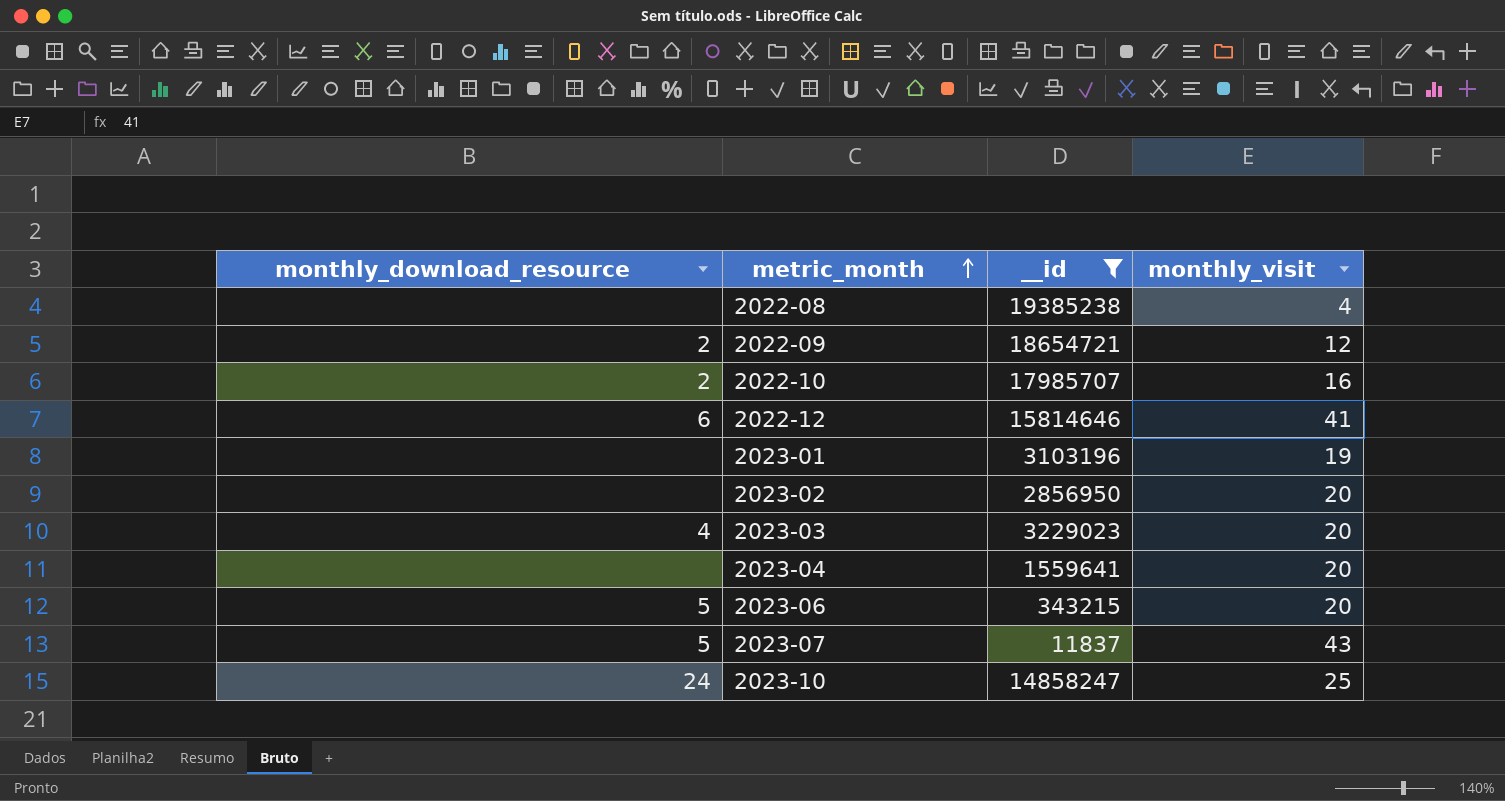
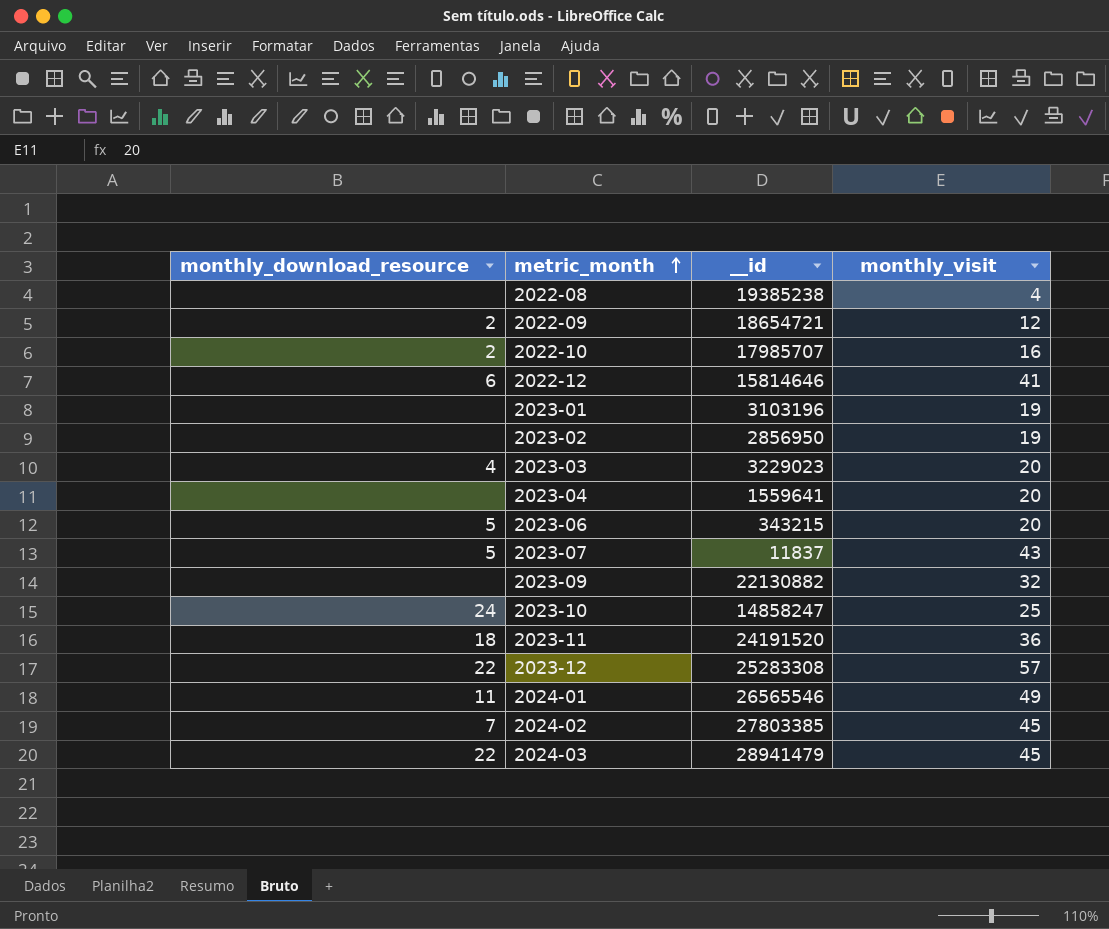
filter: __id <= 19385238 -> none
2023-02 | monthly_visit: 20 -> 19

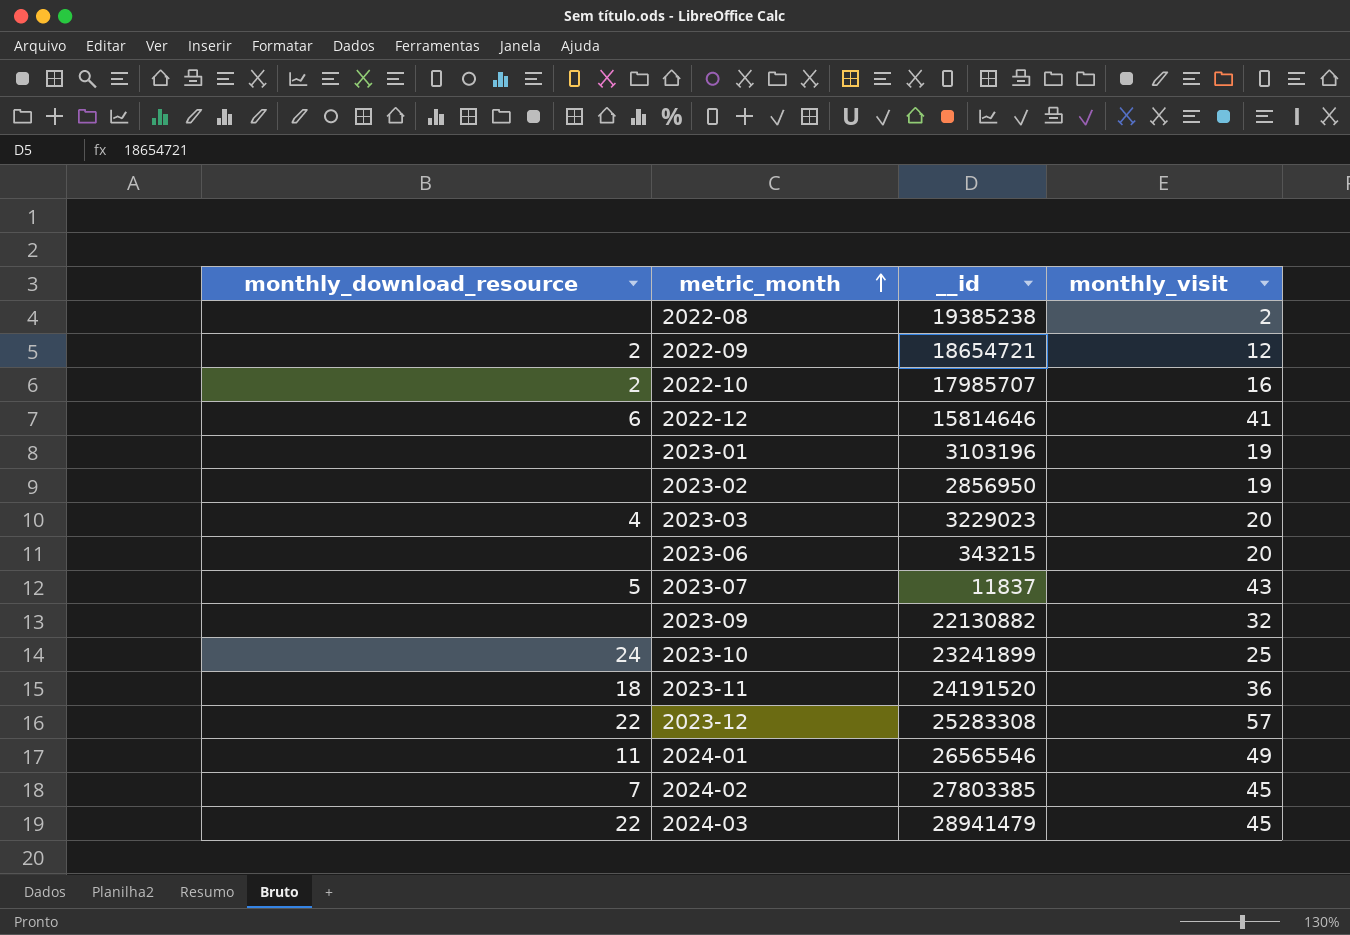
row 2023-04: none | 1559641 | 20 -> none
2022-08 | monthly_visit: 4 -> 2
2023-06 | monthly_download_resource: 5 -> none
2023-10 | __id: 14858247 -> 23241899

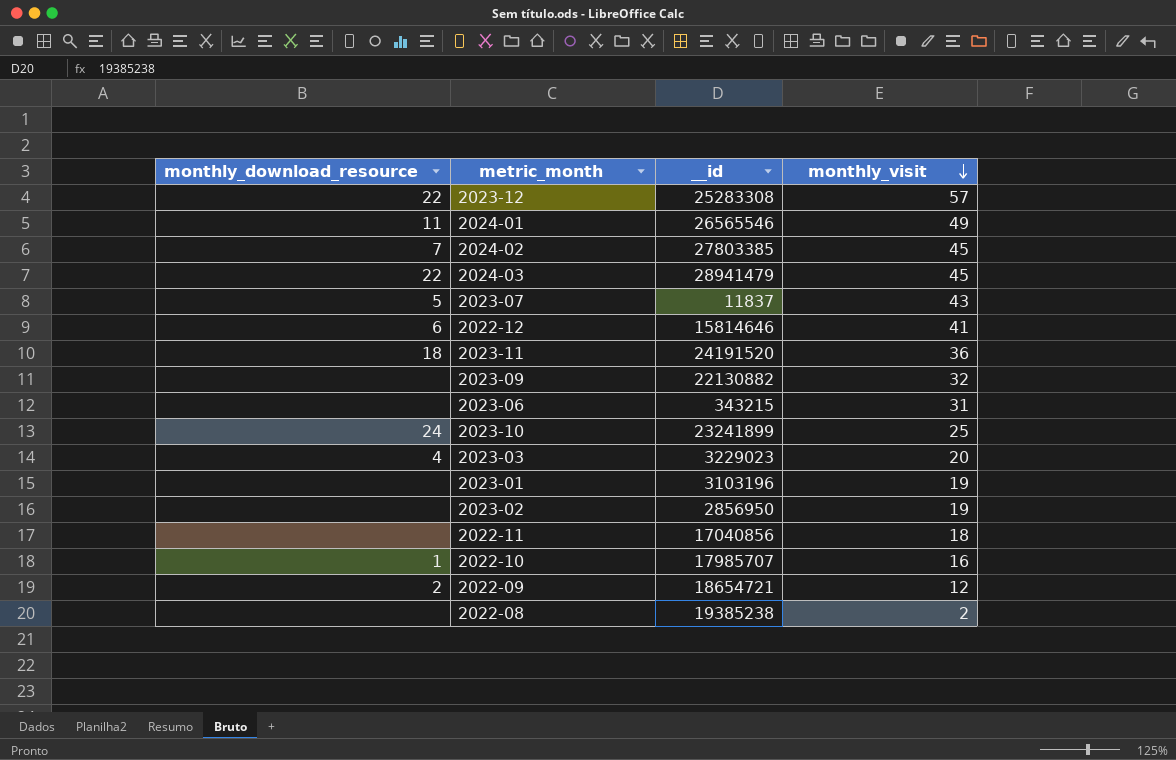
row order: metric_month ascending -> monthly_visit descending
2023-06 | monthly_visit: 20 -> 31
row 2022-11: none -> none | 17040856 | 18
2022-10 | monthly_download_resource: 2 -> 1

